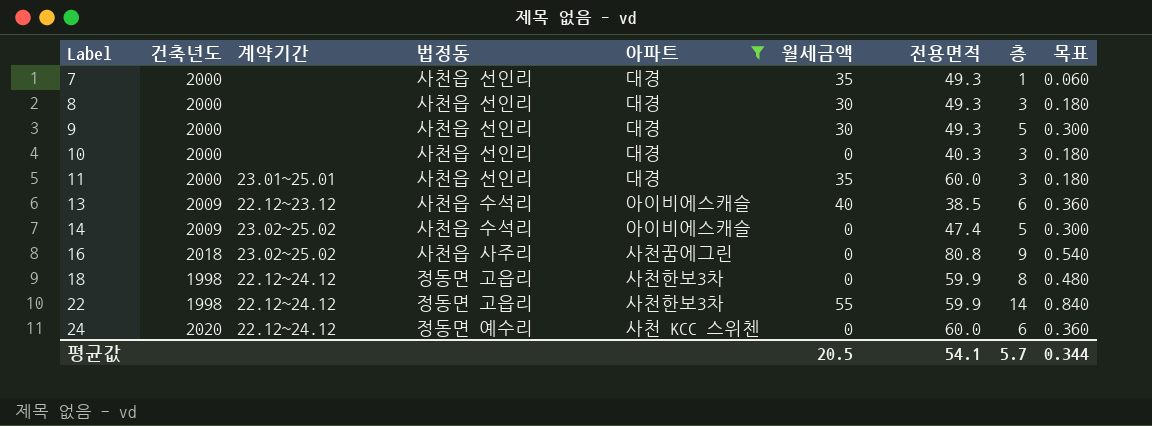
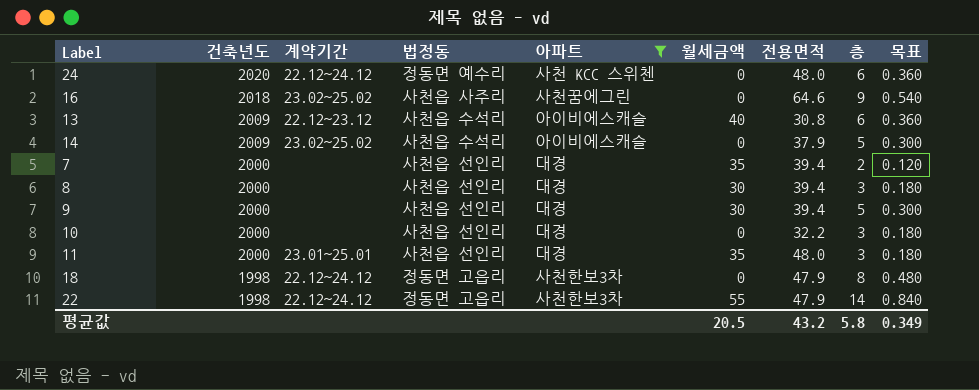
row order: Label ascending -> 건축년도 descending
24 | 전용면적: 60.0 -> 48.0
16 | 전용면적: 80.8 -> 64.6
13 | 전용면적: 38.5 -> 30.8
14 | 전용면적: 47.4 -> 37.9
7 | 전용면적: 49.3 -> 39.4
7 | 층: 1 -> 2
7 | 목표: 0.060 -> 0.120
8 | 전용면적: 49.3 -> 39.4
9 | 전용면적: 49.3 -> 39.4
10 | 전용면적: 40.3 -> 32.2
11 | 전용면적: 60.0 -> 48.0
18 | 전용면적: 59.9 -> 47.9
22 | 전용면적: 59.9 -> 47.9
평균값 | 전용면적: 54.1 -> 43.2
평균값 | 층: 5.7 -> 5.8
평균값 | 목표: 0.344 -> 0.349

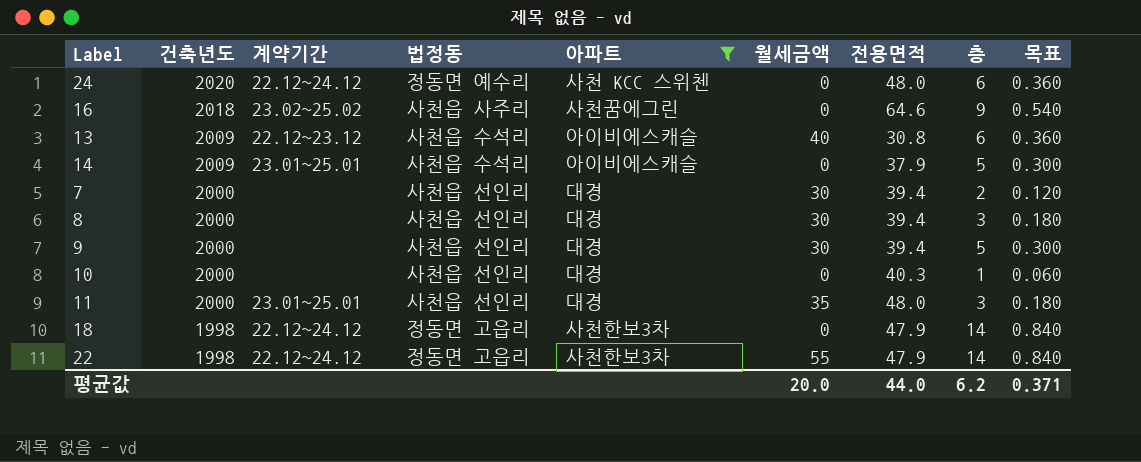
14 | 계약기간: 23.02~25.02 -> 23.01~25.01
7 | 월세금액: 35 -> 30
10 | 전용면적: 32.2 -> 40.3
10 | 층: 3 -> 1
10 | 목표: 0.180 -> 0.060
18 | 층: 8 -> 14
18 | 목표: 0.480 -> 0.840
평균값 | 월세금액: 20.5 -> 20.0
평균값 | 전용면적: 43.2 -> 44.0
평균값 | 층: 5.8 -> 6.2
평균값 | 목표: 0.349 -> 0.371

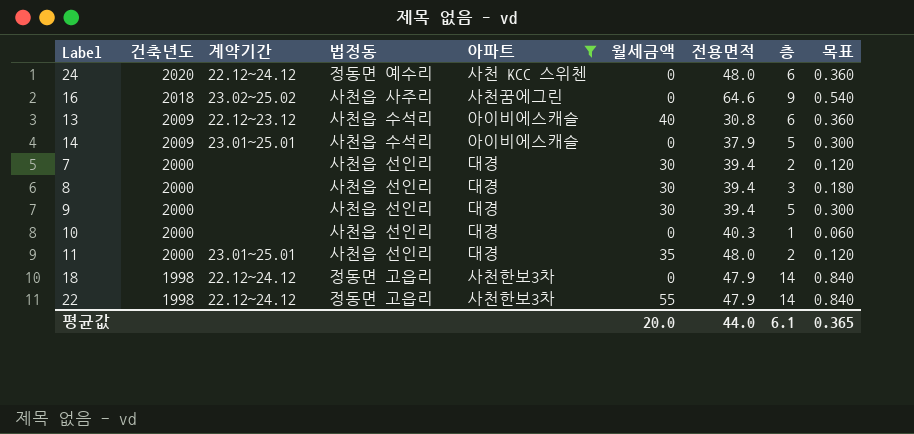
11 | 층: 3 -> 2
11 | 목표: 0.180 -> 0.120
평균값 | 층: 6.2 -> 6.1
평균값 | 목표: 0.371 -> 0.365

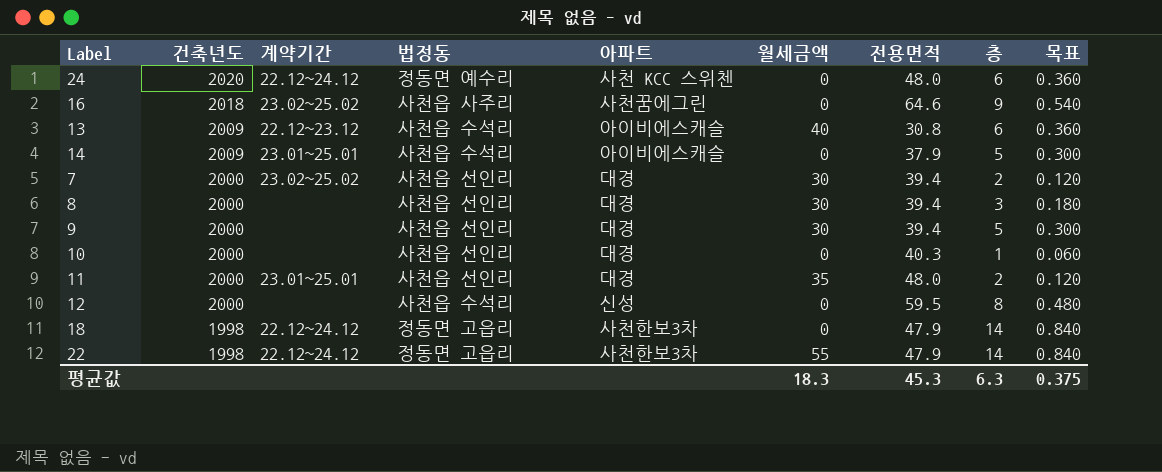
filter: 아파트 != 신성 -> none
7 | 계약기간: none -> 23.02~25.02
평균값 | 월세금액: 20.0 -> 18.3
평균값 | 전용면적: 44.0 -> 45.3
평균값 | 층: 6.1 -> 6.3
평균값 | 목표: 0.365 -> 0.375

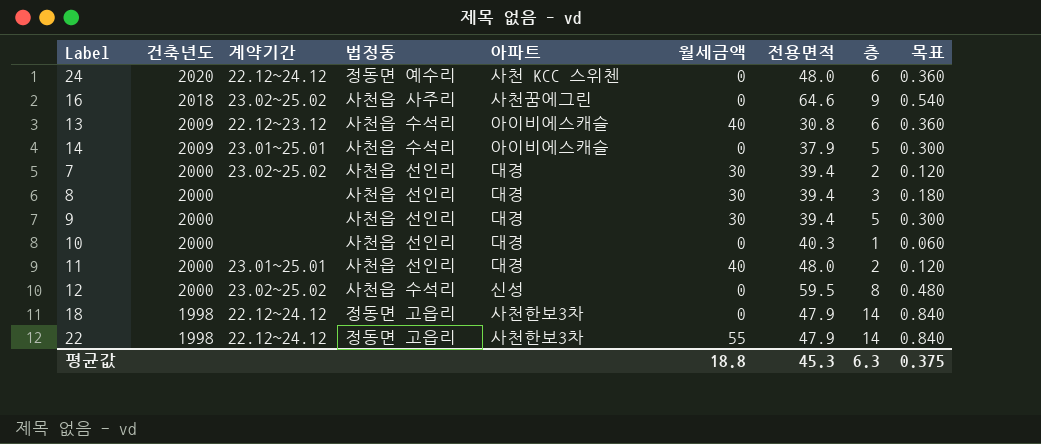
11 | 월세금액: 35 -> 40
12 | 계약기간: none -> 23.02~25.02
평균값 | 월세금액: 18.3 -> 18.8

